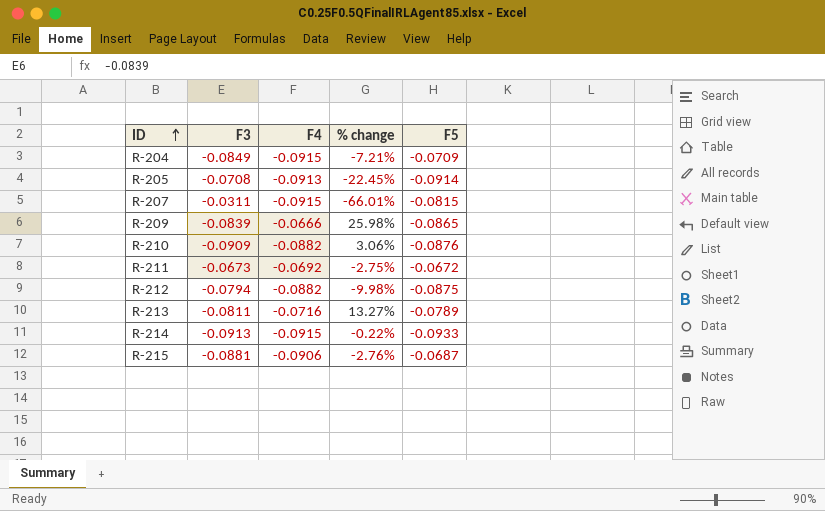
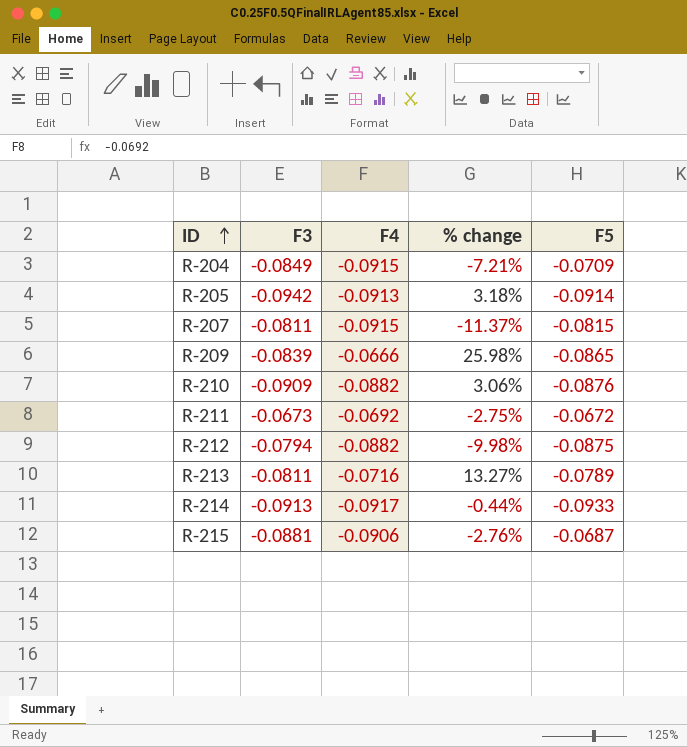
R-205 | F3: -0.0708 -> -0.0942
R-205 | % change: -22.45% -> 3.18%
R-207 | F3: -0.0311 -> -0.0811
R-207 | % change: -66.01% -> -11.37%
R-214 | F4: -0.0915 -> -0.0917
R-214 | % change: -0.22% -> -0.44%

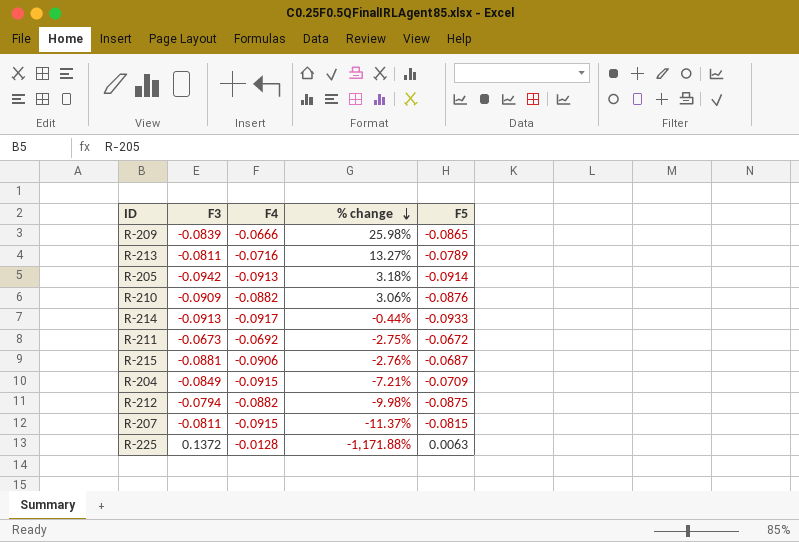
row order: ID ascending -> % change descending
row R-225: none -> 0.1372 | -0.0128 | -1,171.88% | 0.0063

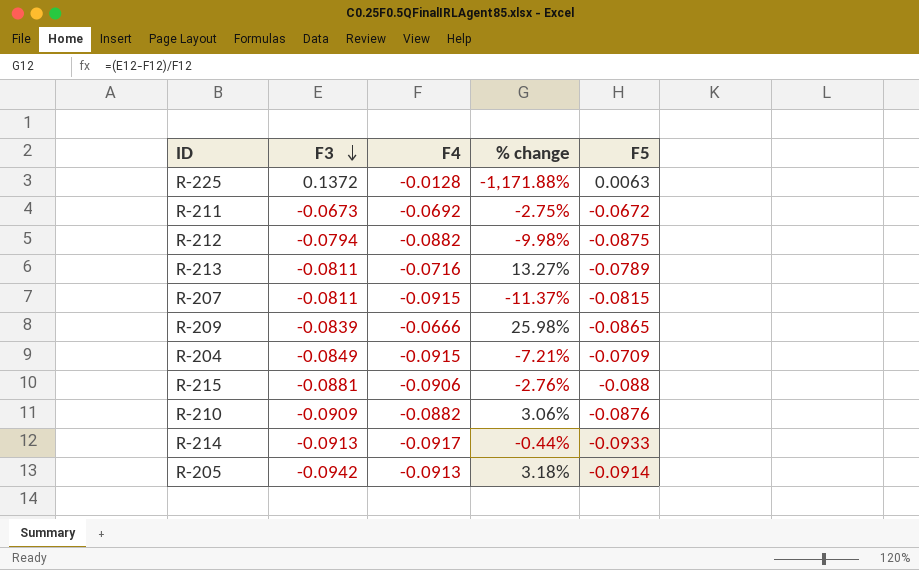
row order: % change descending -> F3 descending
R-215 | F5: -0.0687 -> -0.088

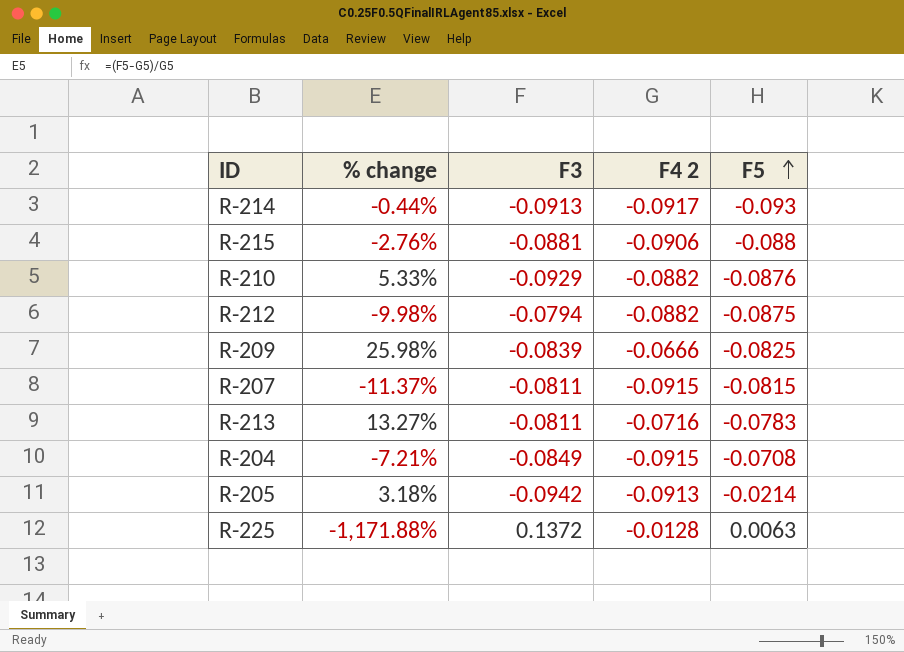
row order: F3 descending -> F5 ascending
column % change | position: 4 -> 2
column name: F4 -> F4 2
row R-211: -0.0673 | -0.0692 | -2.75% | -0.0672 -> none
R-214 | F5: -0.0933 -> -0.093
R-210 | % change: 3.06% -> 5.33%
R-210 | F3: -0.0909 -> -0.0929
R-209 | F5: -0.0865 -> -0.0825
R-213 | F5: -0.0789 -> -0.0783
R-204 | F5: -0.0709 -> -0.0708
R-205 | F5: -0.0914 -> -0.0214

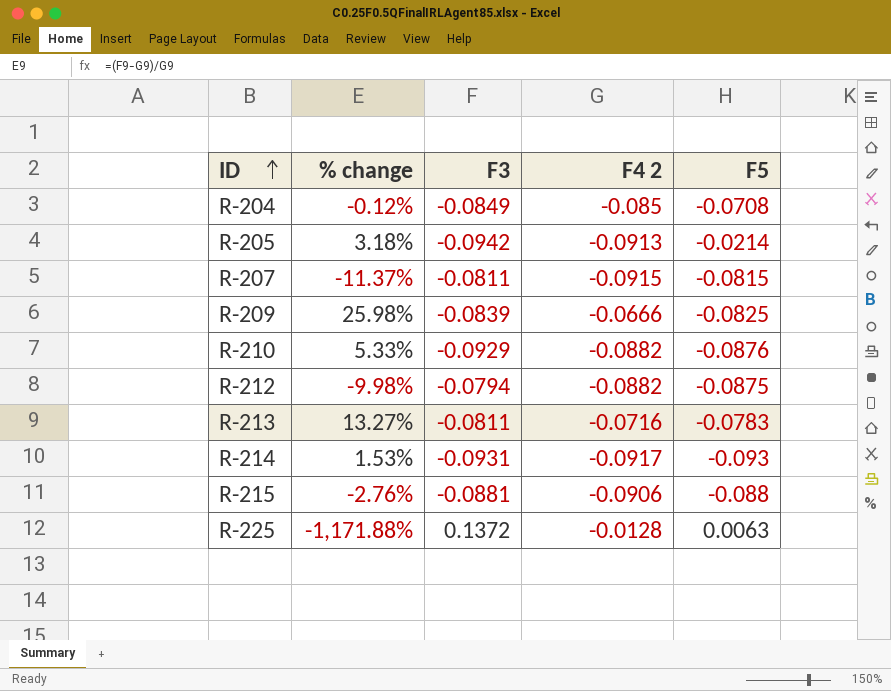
row order: F5 ascending -> ID ascending
R-204 | % change: -7.21% -> -0.12%
R-204 | F4 2: -0.0915 -> -0.085
R-214 | % change: -0.44% -> 1.53%
R-214 | F3: -0.0913 -> -0.0931

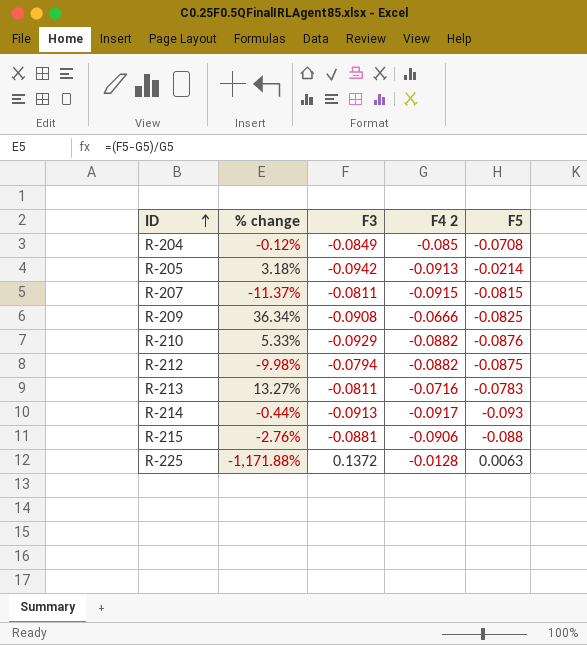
R-209 | % change: 25.98% -> 36.34%
R-209 | F3: -0.0839 -> -0.0908
R-214 | % change: 1.53% -> -0.44%
R-214 | F3: -0.0931 -> -0.0913

